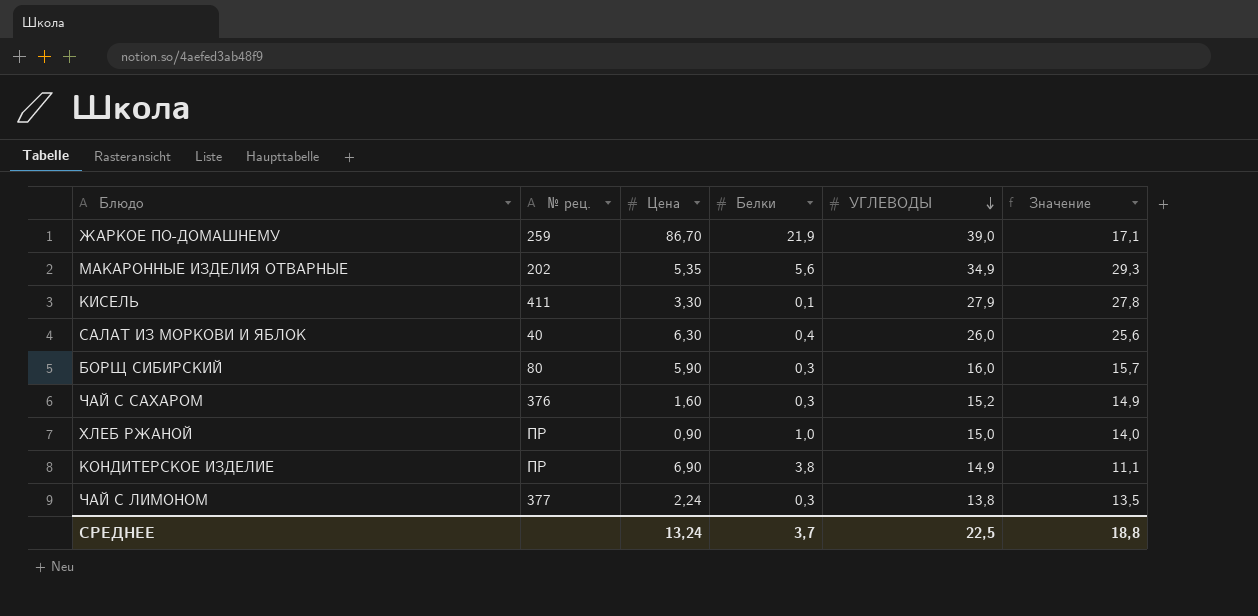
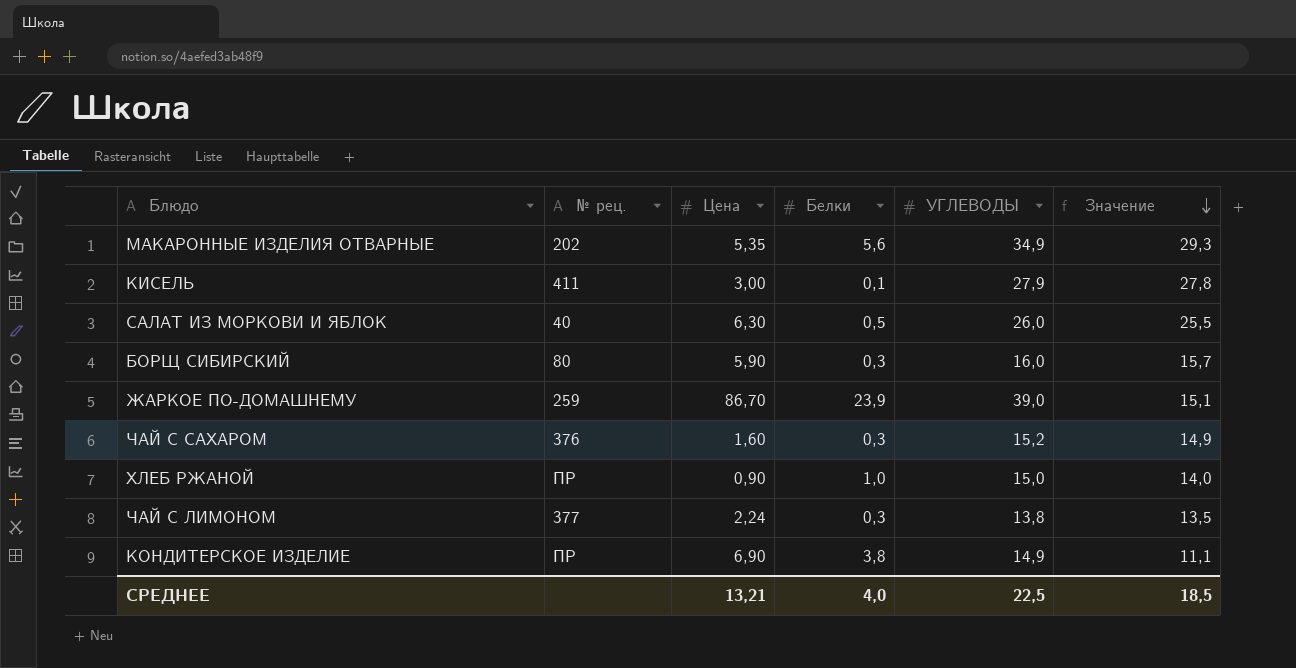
row order: УГЛЕВОДЫ descending -> Значение descending
КИСЕЛЬ | Цена: 3,30 -> 3,00
САЛАТ ИЗ МОРКОВИ И ЯБЛОК | Белки: 0,4 -> 0,5
САЛАТ ИЗ МОРКОВИ И ЯБЛОК | Значение: 25,6 -> 25,5
ЖАРКОЕ ПО-ДОМАШНЕМУ | Белки: 21,9 -> 23,9
ЖАРКОЕ ПО-ДОМАШНЕМУ | Значение: 17,1 -> 15,1
СРЕДНЕЕ | Цена: 13,24 -> 13,21
СРЕДНЕЕ | Белки: 3,7 -> 4,0
СРЕДНЕЕ | Значение: 18,8 -> 18,5

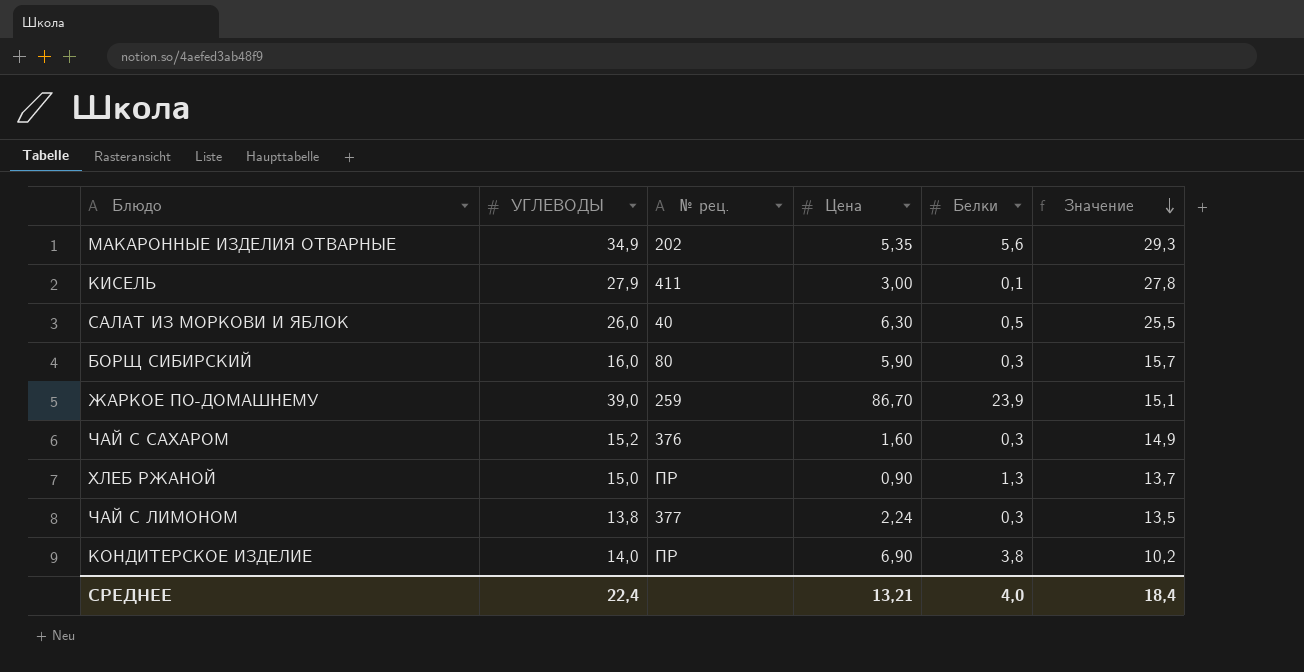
column УГЛЕВОДЫ | position: 5 -> 2
ХЛЕБ РЖАНОЙ | Белки: 1,0 -> 1,3
ХЛЕБ РЖАНОЙ | Значение: 14,0 -> 13,7
КОНДИТЕРСКОЕ ИЗДЕЛИЕ | УГЛЕВОДЫ: 14,9 -> 14,0
КОНДИТЕРСКОЕ ИЗДЕЛИЕ | Значение: 11,1 -> 10,2
СРЕДНЕЕ | УГЛЕВОДЫ: 22,5 -> 22,4
СРЕДНЕЕ | Значение: 18,5 -> 18,4

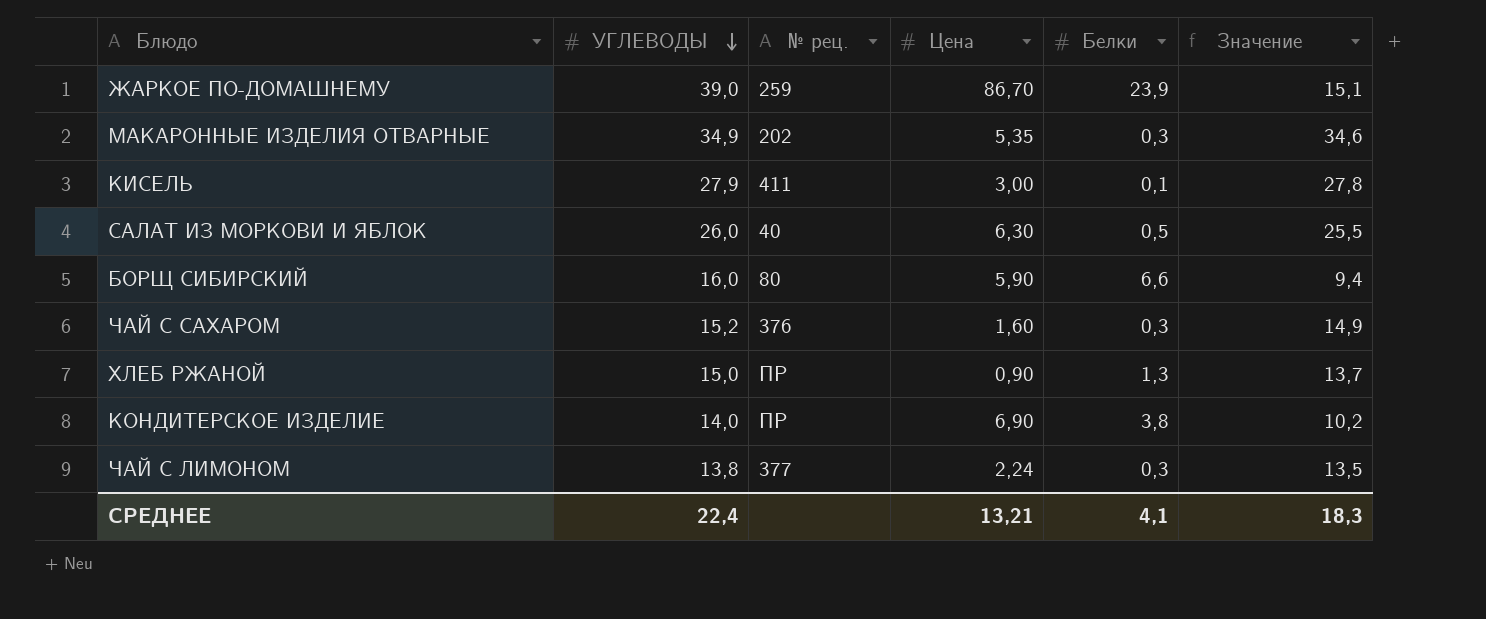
row order: Значение descending -> УГЛЕВОДЫ descending
МАКАРОННЫЕ ИЗДЕЛИЯ ОТВАРНЫЕ | Белки: 5,6 -> 0,3
МАКАРОННЫЕ ИЗДЕЛИЯ ОТВАРНЫЕ | Значение: 29,3 -> 34,6
БОРЩ СИБИРСКИЙ | Белки: 0,3 -> 6,6
БОРЩ СИБИРСКИЙ | Значение: 15,7 -> 9,4
СРЕДНЕЕ | Белки: 4,0 -> 4,1
СРЕДНЕЕ | Значение: 18,4 -> 18,3

